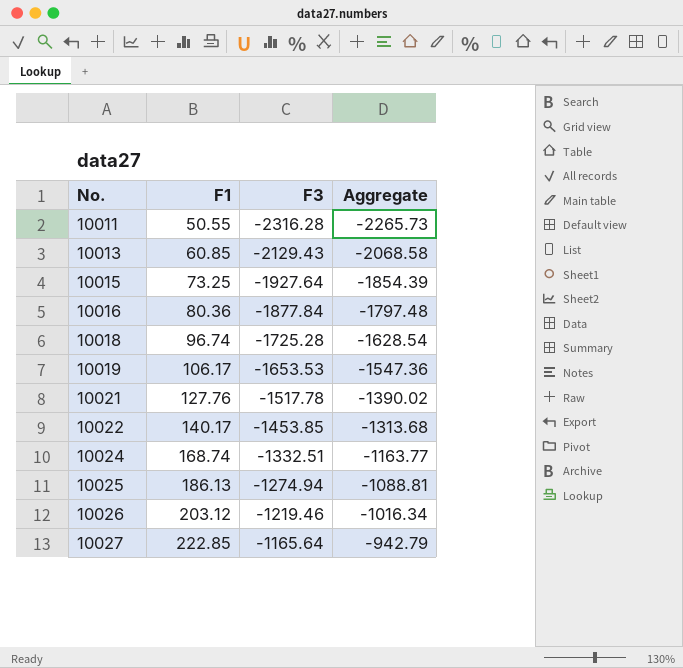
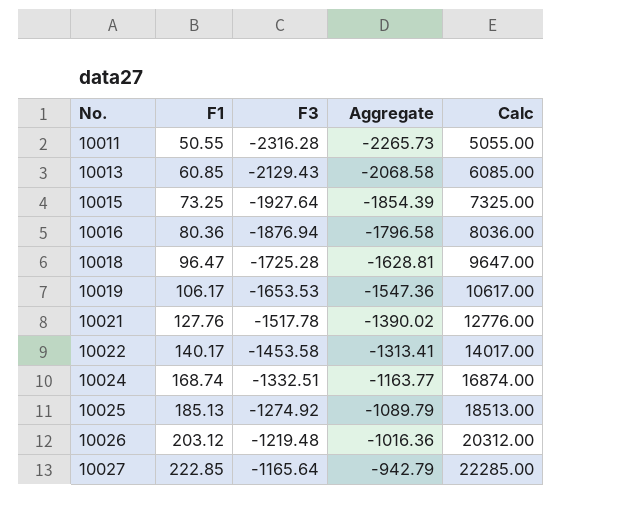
column Calc | formula: none -> [F1] * 100
10016 | F3: -1877.84 -> -1876.94
10016 | Aggregate: -1797.48 -> -1796.58
10018 | F1: 96.74 -> 96.47
10018 | Aggregate: -1628.54 -> -1628.81
10022 | F3: -1453.85 -> -1453.58
10022 | Aggregate: -1313.68 -> -1313.41
10025 | F1: 186.13 -> 185.13
10025 | F3: -1274.94 -> -1274.92
10025 | Aggregate: -1088.81 -> -1089.79
10026 | F3: -1219.46 -> -1219.48
10026 | Aggregate: -1016.34 -> -1016.36

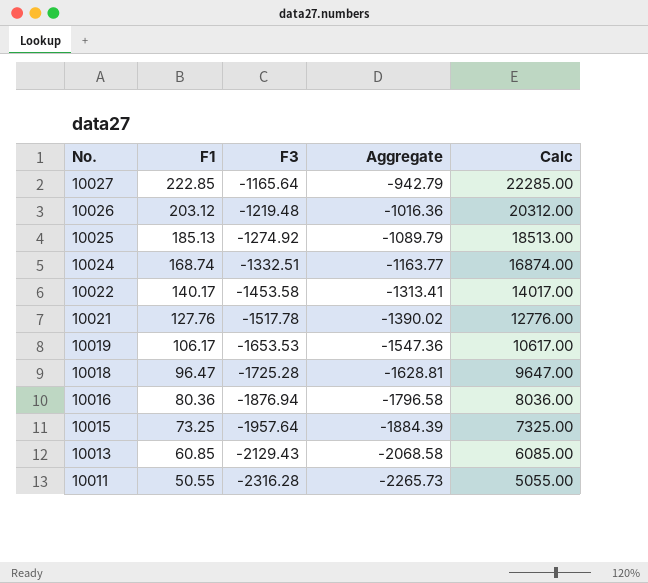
row order: No. ascending -> No. descending
10015 | F3: -1927.64 -> -1957.64
10015 | Aggregate: -1854.39 -> -1884.39

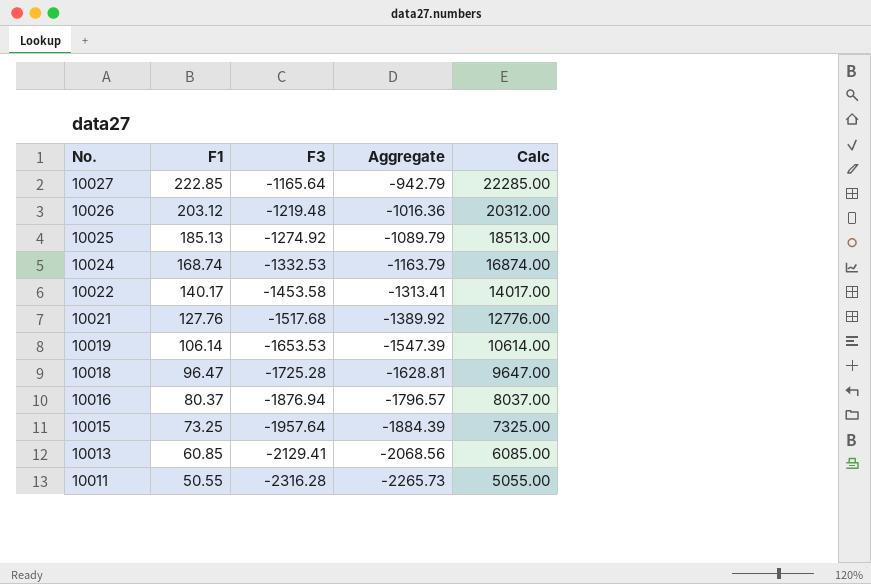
10024 | F3: -1332.51 -> -1332.53
10024 | Aggregate: -1163.77 -> -1163.79
10021 | F3: -1517.78 -> -1517.68
10021 | Aggregate: -1390.02 -> -1389.92
10019 | F1: 106.17 -> 106.14
10019 | Aggregate: -1547.36 -> -1547.39
10019 | Calc: 10617.00 -> 10614.00
10016 | F1: 80.36 -> 80.37
10016 | Aggregate: -1796.58 -> -1796.57
10016 | Calc: 8036.00 -> 8037.00
10013 | F3: -2129.43 -> -2129.41
10013 | Aggregate: -2068.58 -> -2068.56

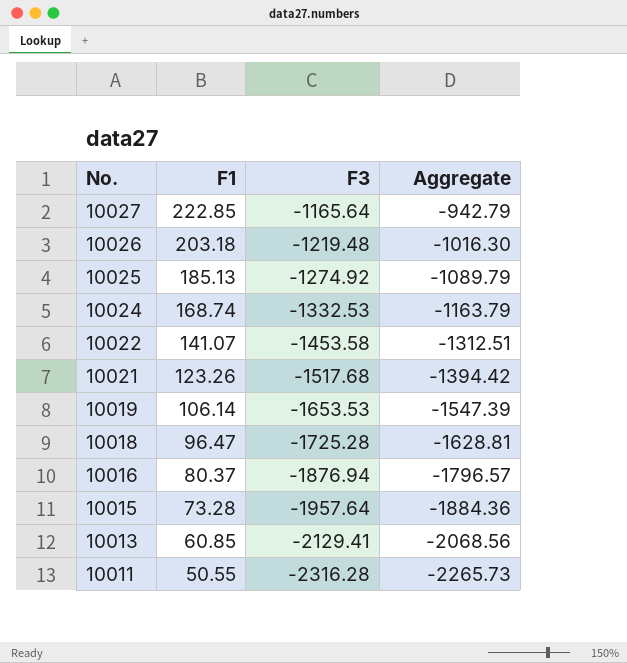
column Calc | formula: [F1] * 100 -> none
10026 | F1: 203.12 -> 203.18
10026 | Aggregate: -1016.36 -> -1016.30
10022 | F1: 140.17 -> 141.07
10022 | Aggregate: -1313.41 -> -1312.51
10021 | F1: 127.76 -> 123.26
10021 | Aggregate: -1389.92 -> -1394.42
10015 | F1: 73.25 -> 73.28
10015 | Aggregate: -1884.39 -> -1884.36

